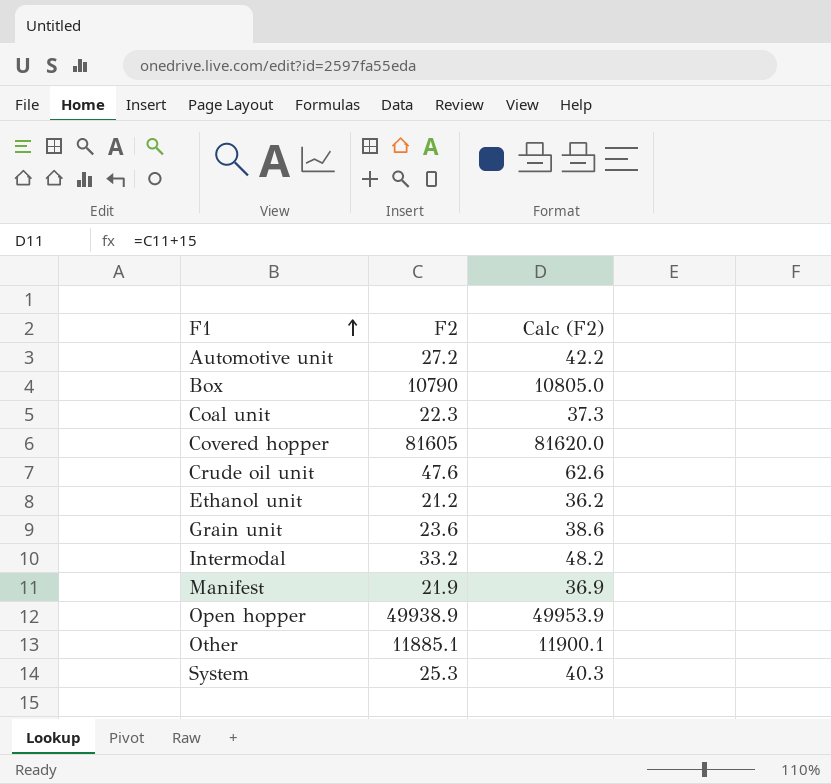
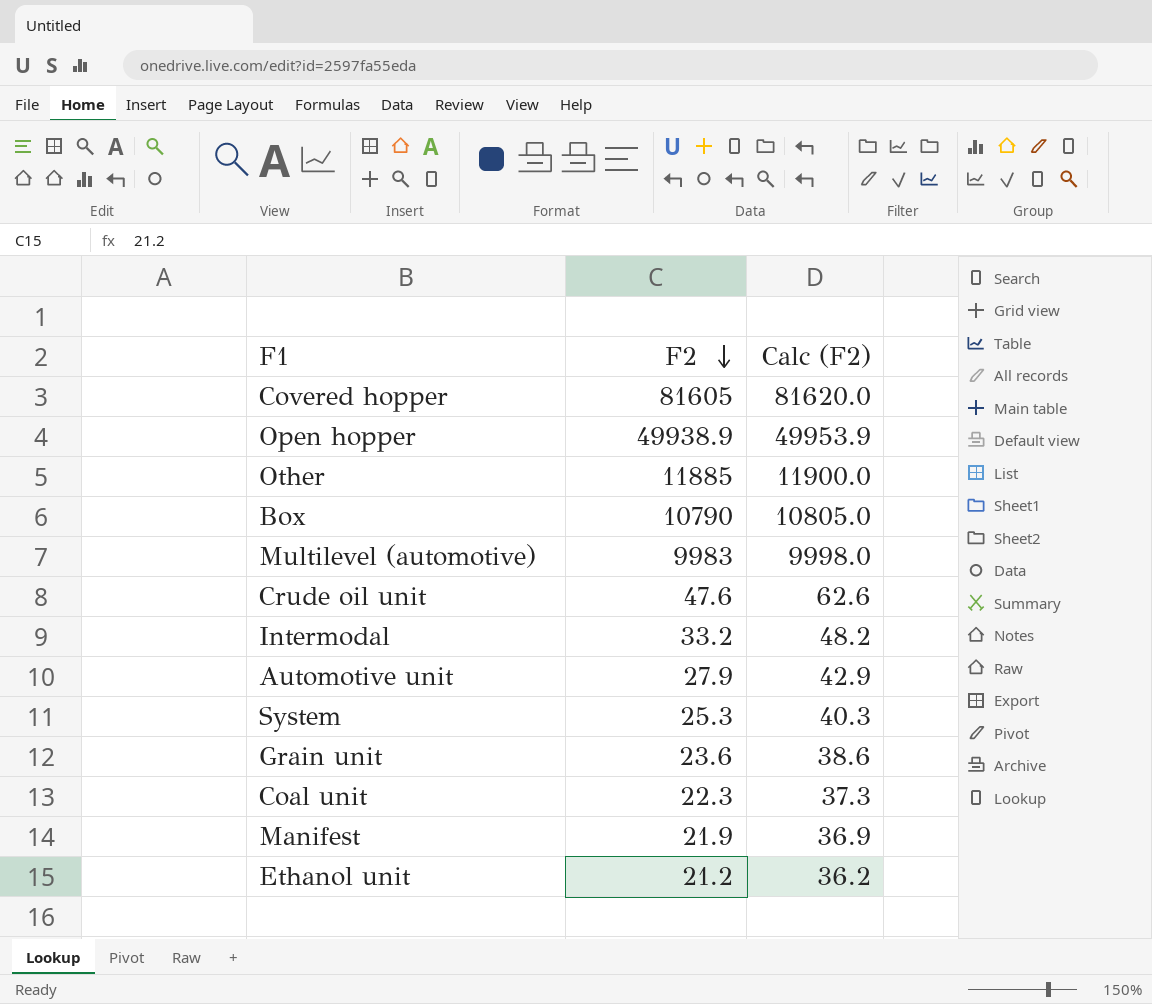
row order: F1 ascending -> F2 descending
Other | F2: 11885.1 -> 11885
Other | Calc (F2): 11900.1 -> 11900.0
row Multilevel (automotive): none -> 9983 | 9998.0
Automotive unit | F2: 27.2 -> 27.9
Automotive unit | Calc (F2): 42.2 -> 42.9

